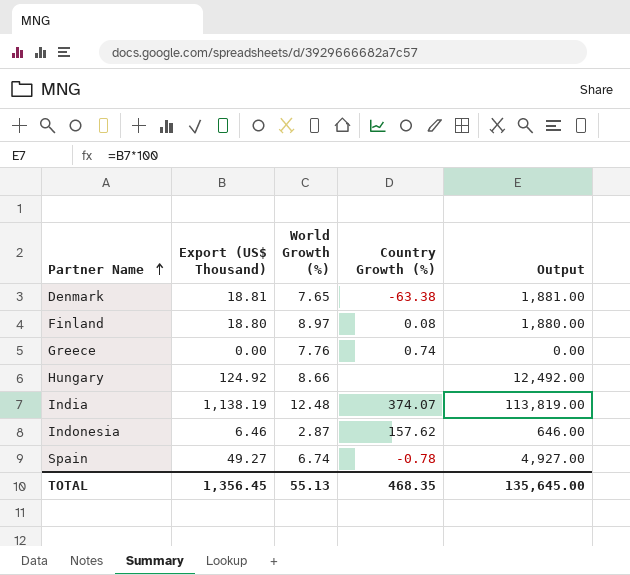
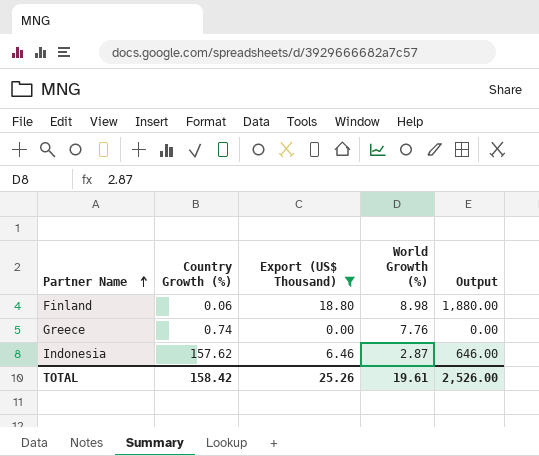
filter: none -> Export (US$ Thousand) <= 18.80
column Country Growth (%) | position: 4 -> 2
Finland | Country Growth (%): 0.08 -> 0.06
Finland | World Growth (%): 8.97 -> 8.98
TOTAL | Country Growth (%): 468.35 -> 158.42
TOTAL | Export (US$ Thousand): 1,356.45 -> 25.26
TOTAL | World Growth (%): 55.13 -> 19.61
TOTAL | Output: 135,645.00 -> 2,526.00

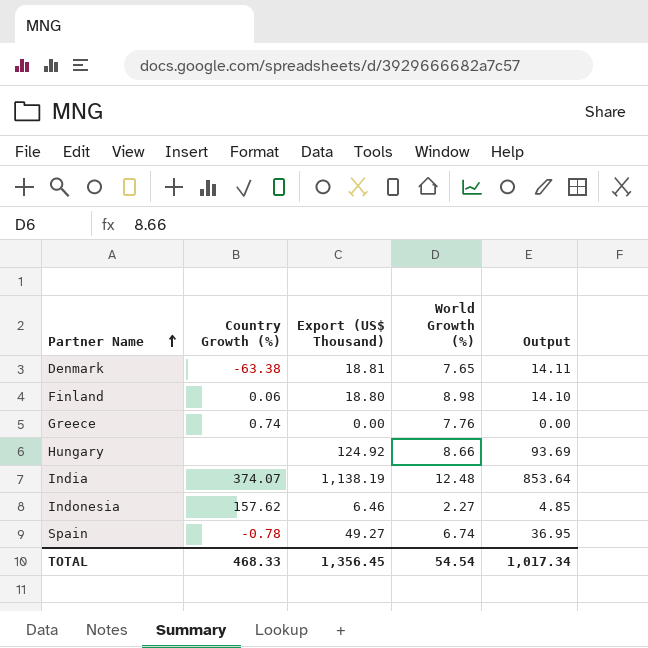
filter: Export (US$ Thousand) <= 18.80 -> none
column Output | formula: [Export (US$ Thousand)] * 100 -> [Export (US$ Thousand)] * 0.75
Indonesia | World Growth (%): 2.87 -> 2.27
TOTAL | Country Growth (%): 158.42 -> 468.33
TOTAL | Export (US$ Thousand): 25.26 -> 1,356.45
TOTAL | World Growth (%): 19.61 -> 54.54
TOTAL | Output: 2,526.00 -> 1,017.34

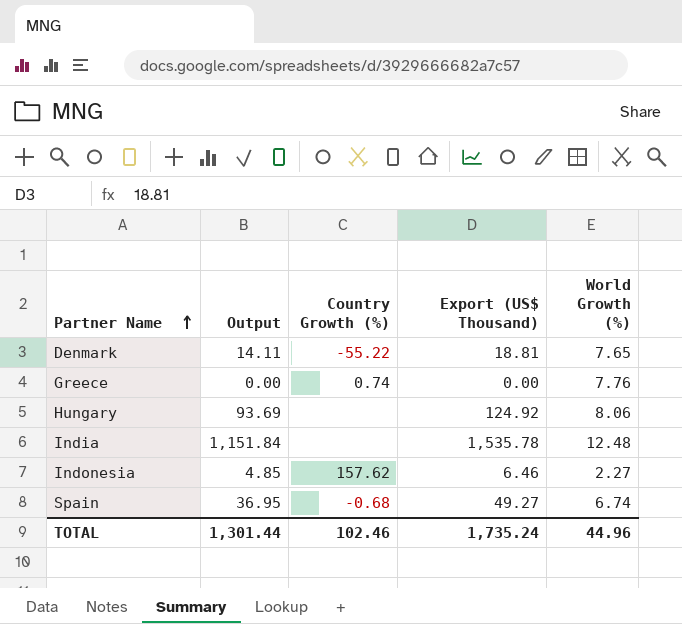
column Output | position: 5 -> 2
row Finland: 0.06 | 18.80 | 8.98 | 14.10 -> none
Denmark | Country Growth (%): -63.38 -> -55.22
Hungary | World Growth (%): 8.66 -> 8.06
India | Output: 853.64 -> 1,151.84
India | Country Growth (%): 374.07 -> none
India | Export (US$ Thousand): 1,138.19 -> 1,535.78
Spain | Country Growth (%): -0.78 -> -0.68
TOTAL | Output: 1,017.34 -> 1,301.44
TOTAL | Country Growth (%): 468.33 -> 102.46
TOTAL | Export (US$ Thousand): 1,356.45 -> 1,735.24
TOTAL | World Growth (%): 54.54 -> 44.96

